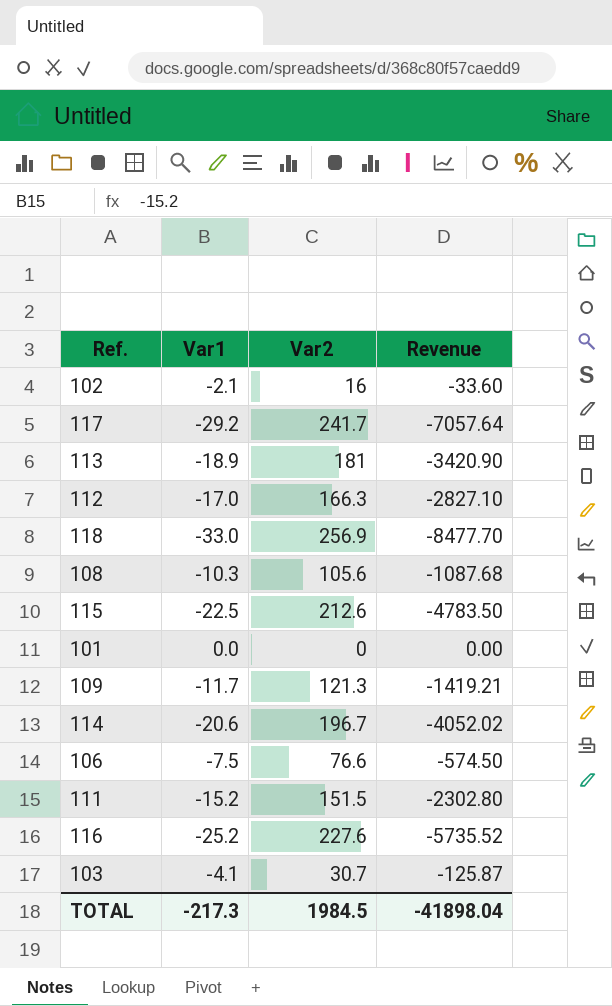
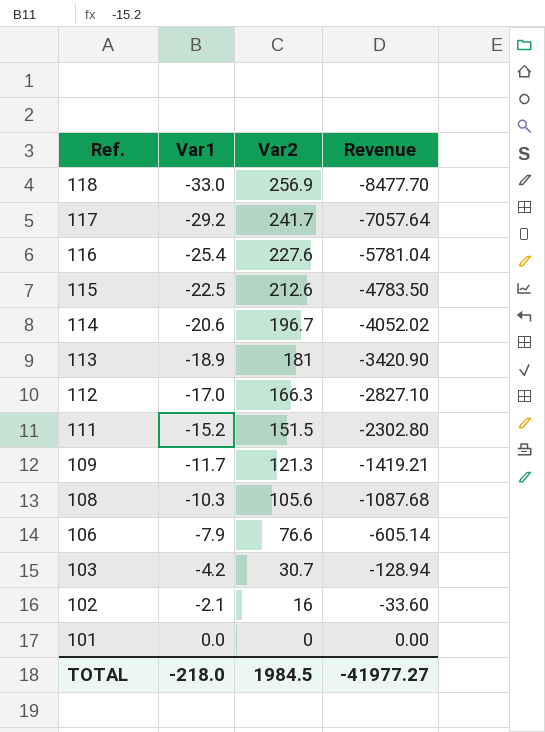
row order: none -> Ref. descending
116 | Var1: -25.2 -> -25.4
116 | Revenue: -5735.52 -> -5781.04
106 | Var1: -7.5 -> -7.9
106 | Revenue: -574.50 -> -605.14
103 | Var1: -4.1 -> -4.2
103 | Revenue: -125.87 -> -128.94
TOTAL | Var1: -217.3 -> -218.0
TOTAL | Revenue: -41898.04 -> -41977.27

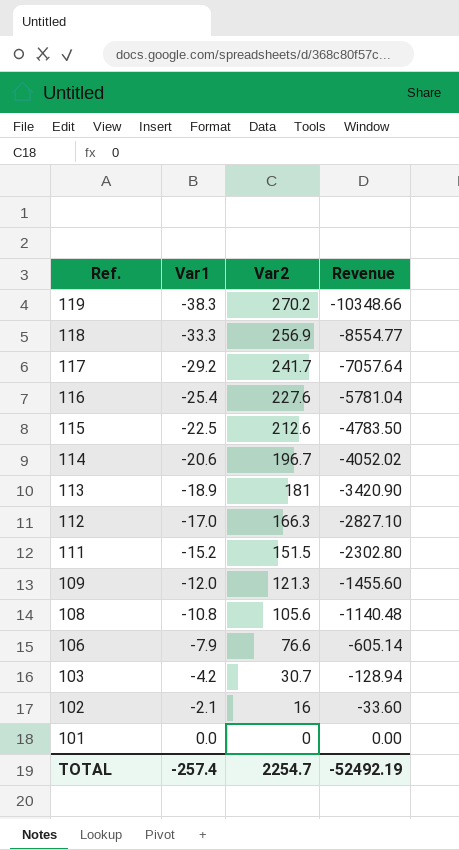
row 119: none -> -38.3 | 270.2 | -10348.66
118 | Var1: -33.0 -> -33.3
118 | Revenue: -8477.70 -> -8554.77
109 | Var1: -11.7 -> -12.0
109 | Revenue: -1419.21 -> -1455.60
108 | Var1: -10.3 -> -10.8
108 | Revenue: -1087.68 -> -1140.48
TOTAL | Var1: -218.0 -> -257.4
TOTAL | Var2: 1984.5 -> 2254.7
TOTAL | Revenue: -41977.27 -> -52492.19

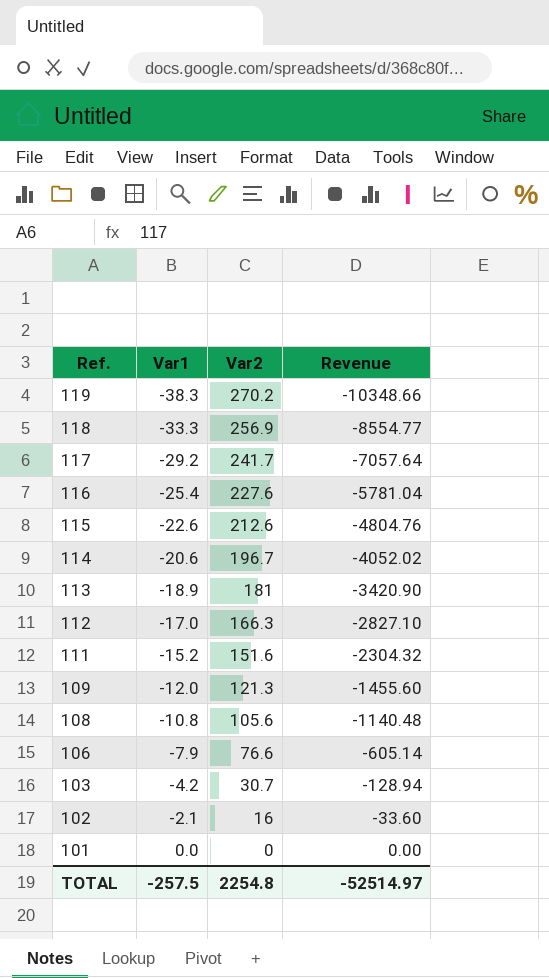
115 | Var1: -22.5 -> -22.6
115 | Revenue: -4783.50 -> -4804.76
111 | Var2: 151.5 -> 151.6
111 | Revenue: -2302.80 -> -2304.32
TOTAL | Var1: -257.4 -> -257.5
TOTAL | Var2: 2254.7 -> 2254.8
TOTAL | Revenue: -52492.19 -> -52514.97

